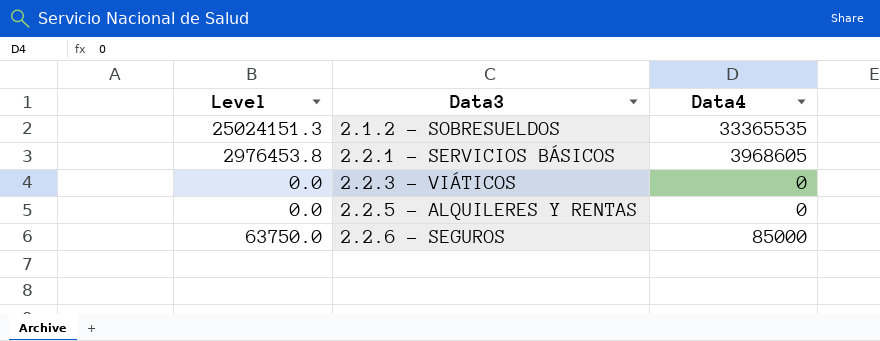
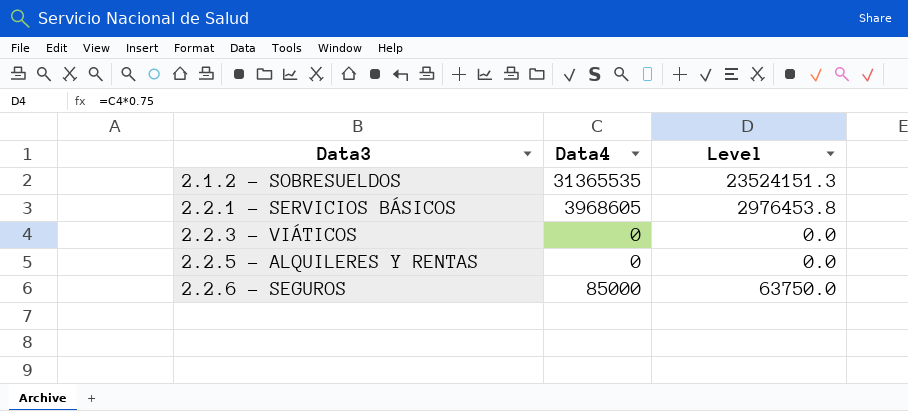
column Level | position: 1 -> 3
2.1.2 - SOBRESUELDOS | Data4: 33365535 -> 31365535
2.1.2 - SOBRESUELDOS | Level: 25024151.3 -> 23524151.3

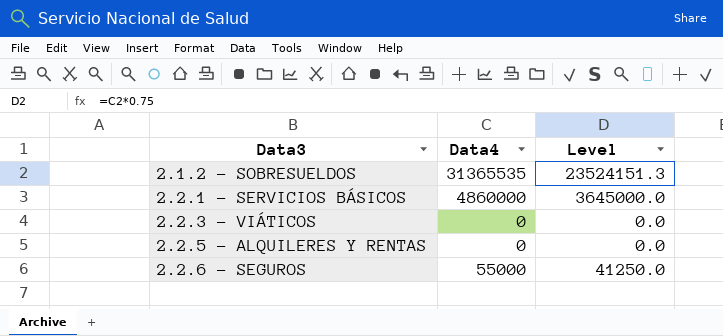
2.2.1 - SERVICIOS BÁSICOS | Data4: 3968605 -> 4860000
2.2.1 - SERVICIOS BÁSICOS | Level: 2976453.8 -> 3645000.0
2.2.6 - SEGUROS | Data4: 85000 -> 55000
2.2.6 - SEGUROS | Level: 63750.0 -> 41250.0

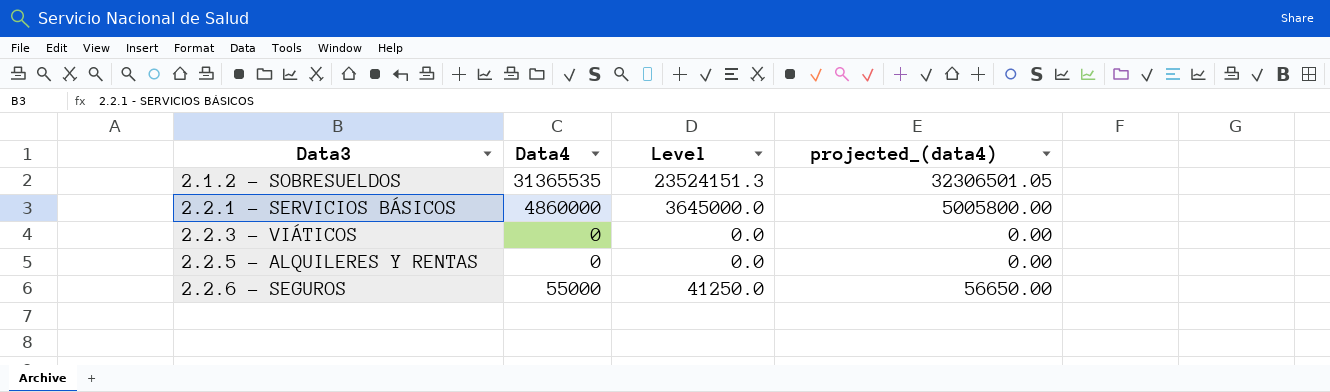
column projected_(data4) | formula: none -> [Data4] * 1.03

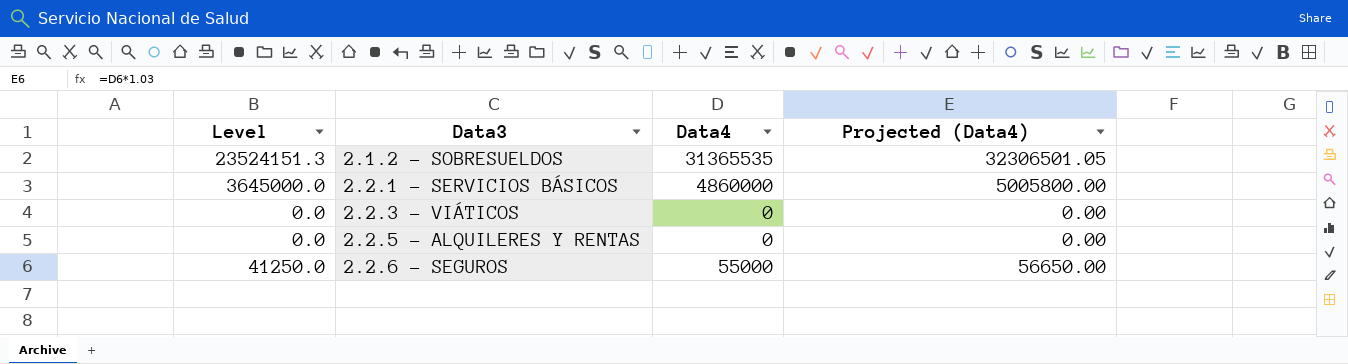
column Level | position: 3 -> 1
column name: projected_(data4) -> Projected (Data4)

